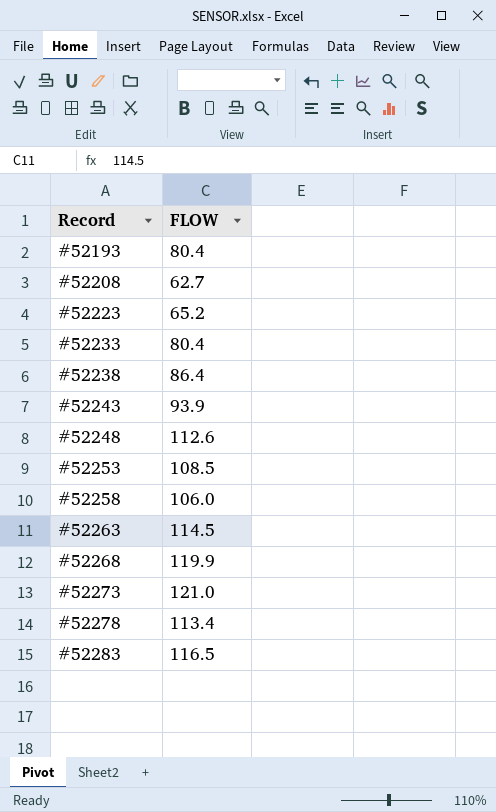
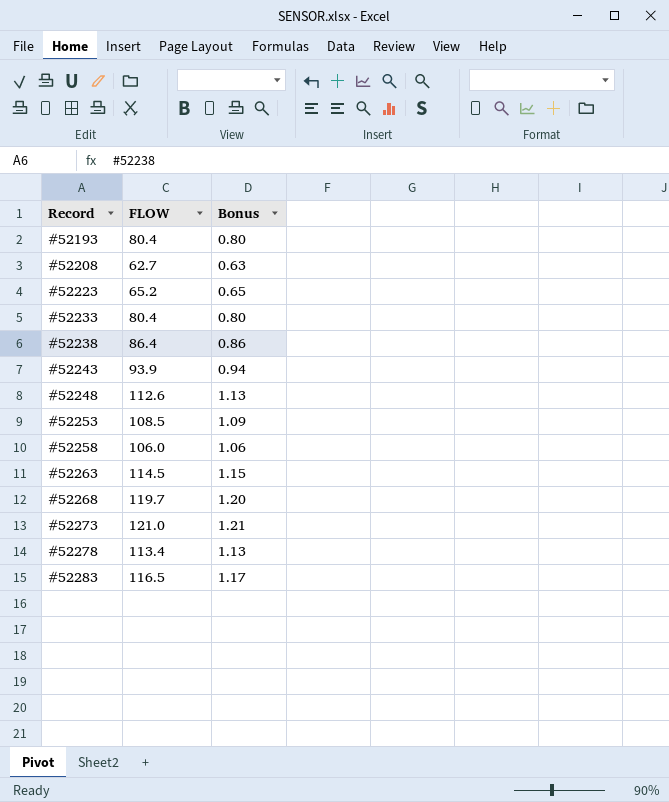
column Bonus | formula: none -> [FLOW] * 0.01
#52268 | FLOW: 119.9 -> 119.7

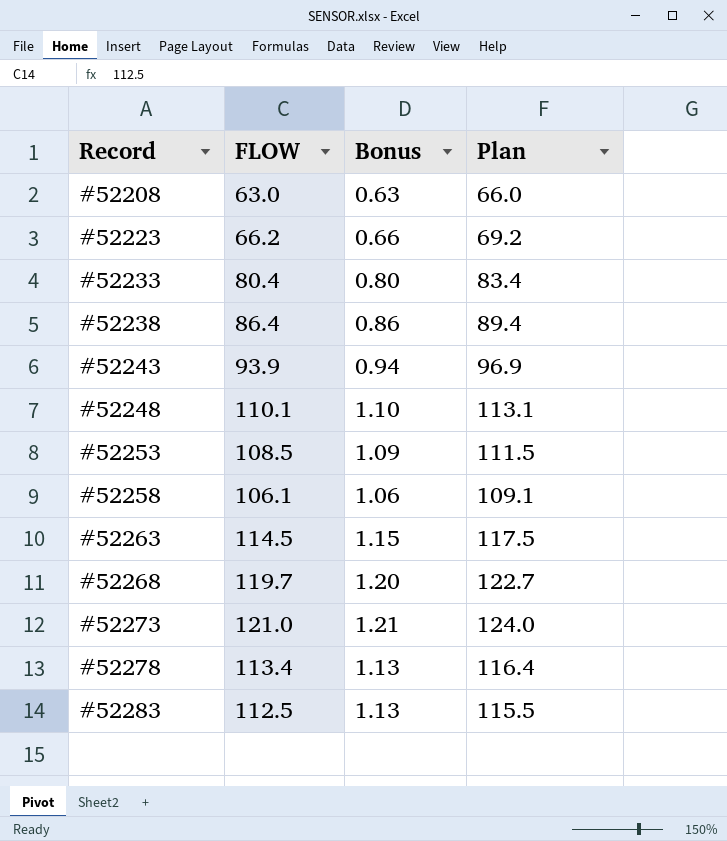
column Plan | formula: none -> [FLOW] + 3
row #52193: 80.4 | 0.80 -> none
#52208 | FLOW: 62.7 -> 63.0
#52223 | FLOW: 65.2 -> 66.2
#52223 | Bonus: 0.65 -> 0.66
#52248 | FLOW: 112.6 -> 110.1
#52248 | Bonus: 1.13 -> 1.10
#52258 | FLOW: 106.0 -> 106.1
#52283 | FLOW: 116.5 -> 112.5
#52283 | Bonus: 1.17 -> 1.13

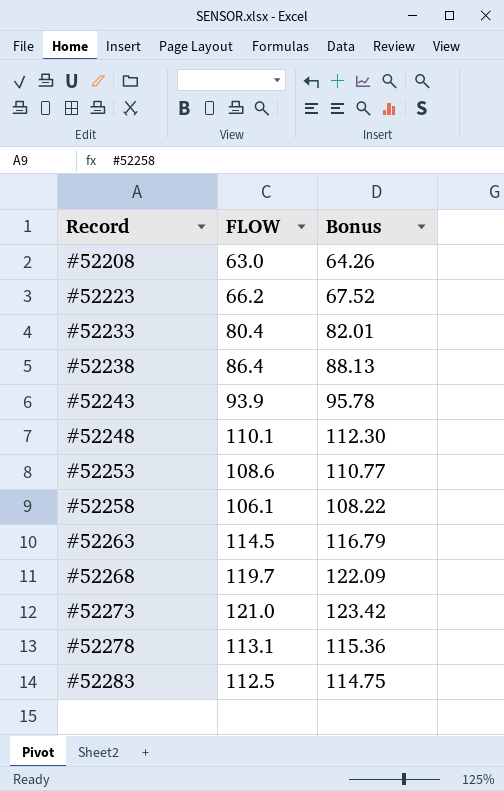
column Plan | formula: [FLOW] + 3 -> none
column Bonus | formula: [FLOW] * 0.01 -> [FLOW] * 1.02
#52253 | FLOW: 108.5 -> 108.6
#52278 | FLOW: 113.4 -> 113.1

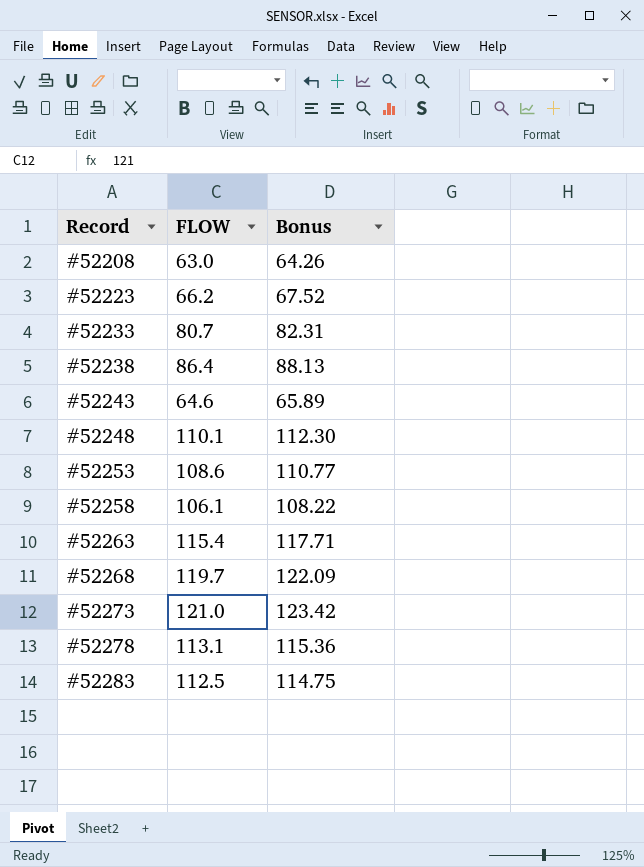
#52233 | FLOW: 80.4 -> 80.7
#52233 | Bonus: 82.01 -> 82.31
#52243 | FLOW: 93.9 -> 64.6
#52243 | Bonus: 95.78 -> 65.89
#52263 | FLOW: 114.5 -> 115.4
#52263 | Bonus: 116.79 -> 117.71

